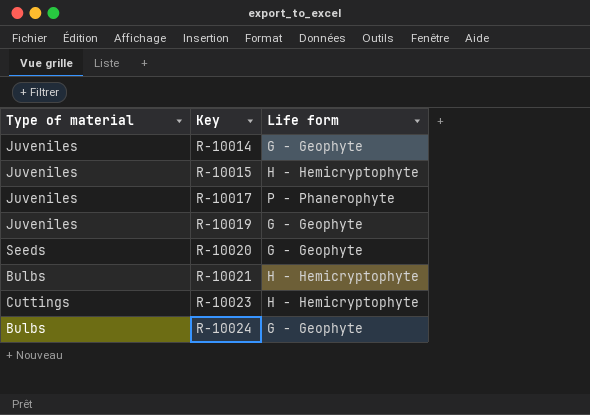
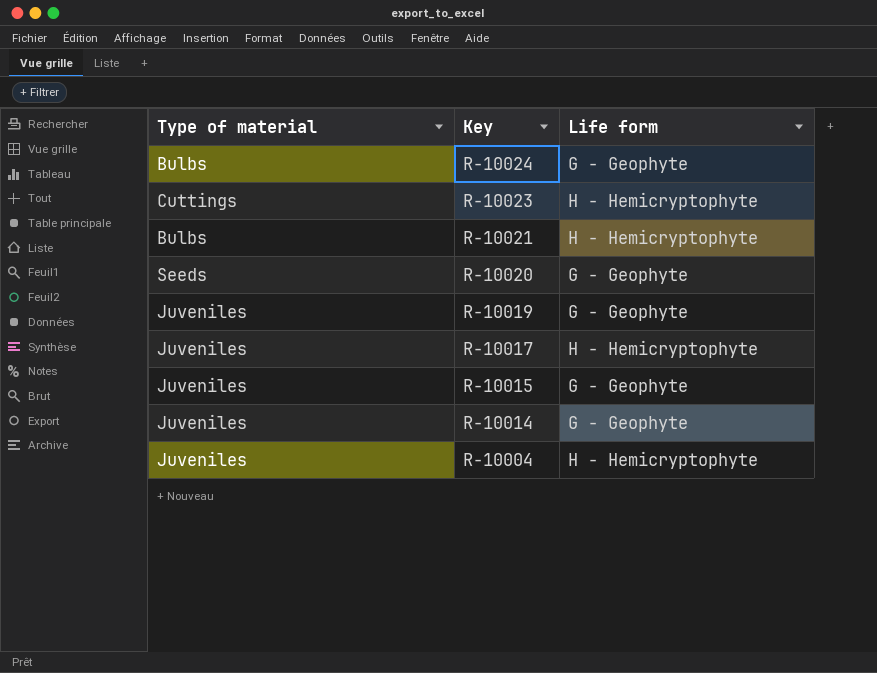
row order: Key ascending -> Key descending
R-10017 | Life form: P - Phanerophyte -> H - Hemicryptophyte
R-10015 | Life form: H - Hemicryptophyte -> G - Geophyte
row R-10004: none -> Juveniles | H - Hemicryptophyte

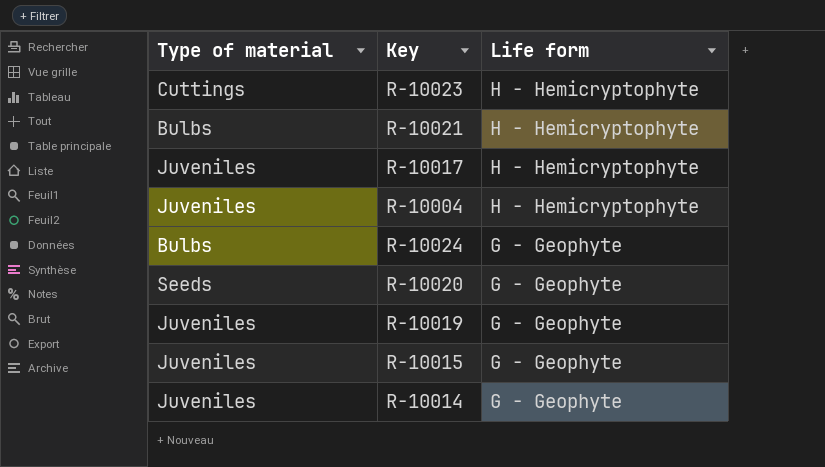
row order: Key descending -> Life form descending

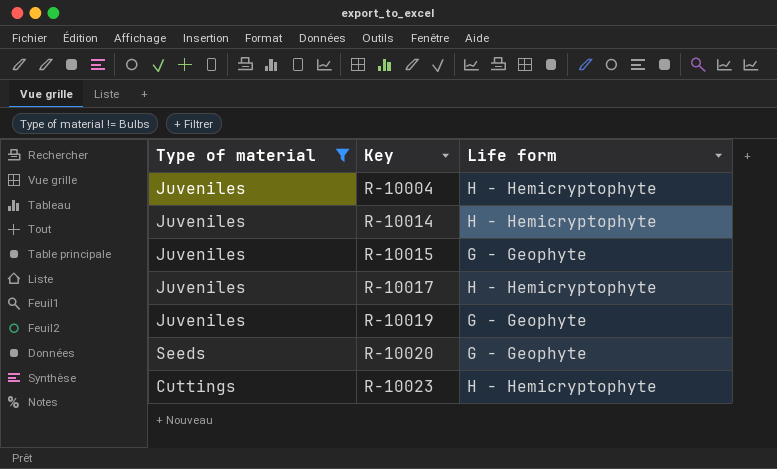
filter: none -> Type of material != Bulbs
row order: Life form descending -> Key ascending
R-10014 | Life form: G - Geophyte -> H - Hemicryptophyte

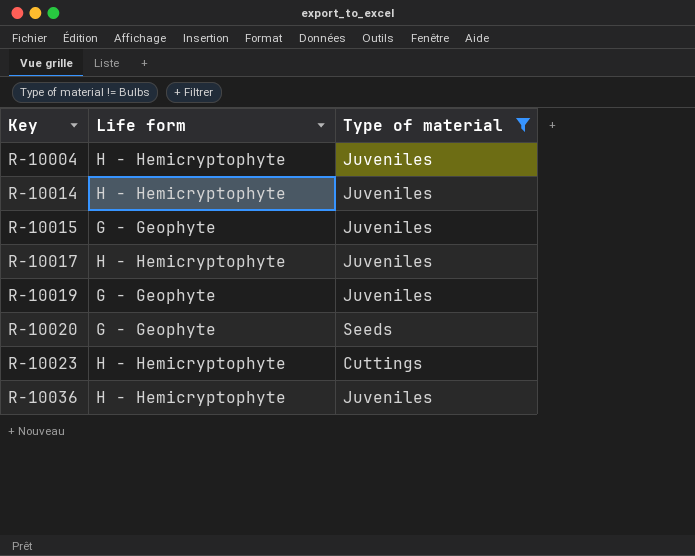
column Type of material | position: 1 -> 3
row R-10036: none -> H - Hemicryptophyte | Juveniles

